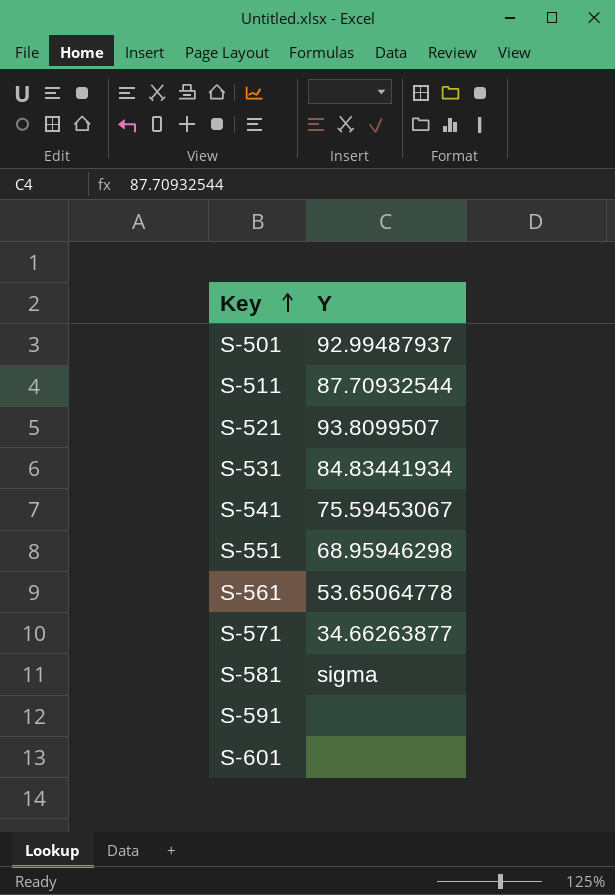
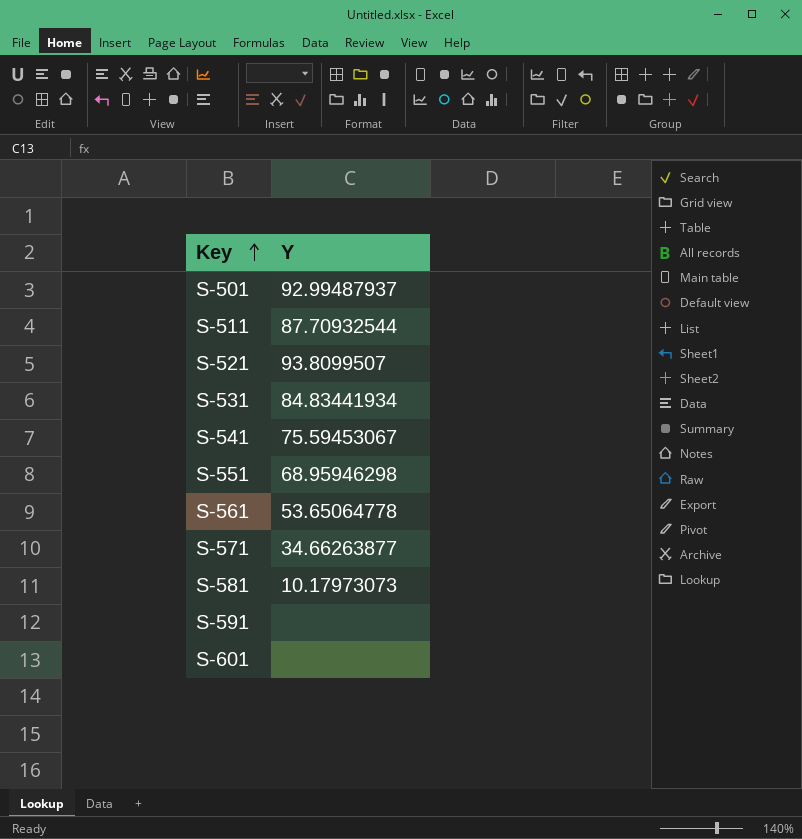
S-581 | Y: sigma -> 10.17973073

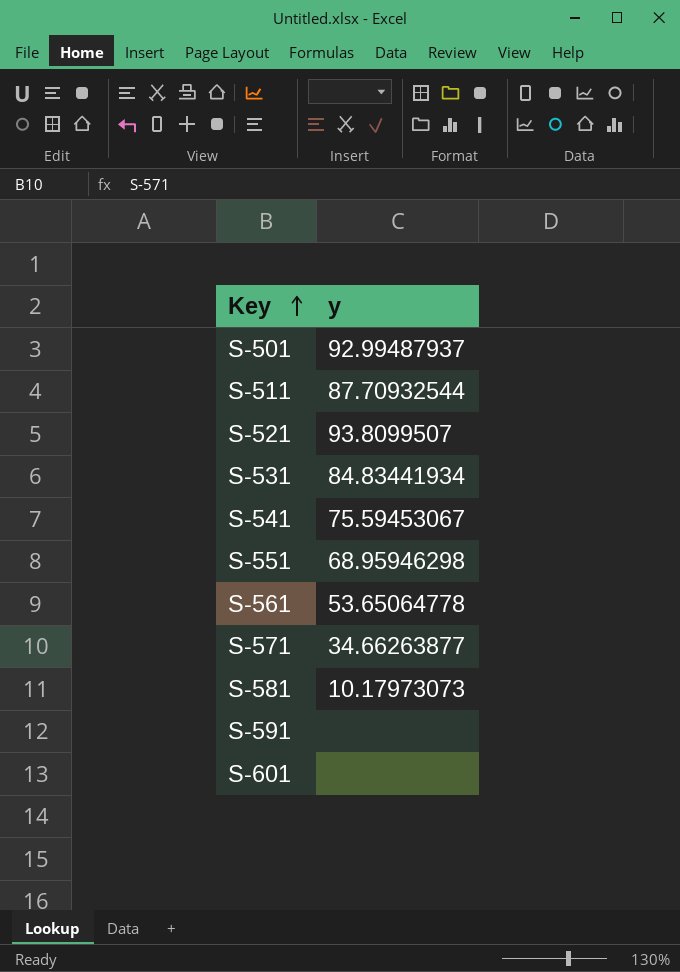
column name: Y -> y

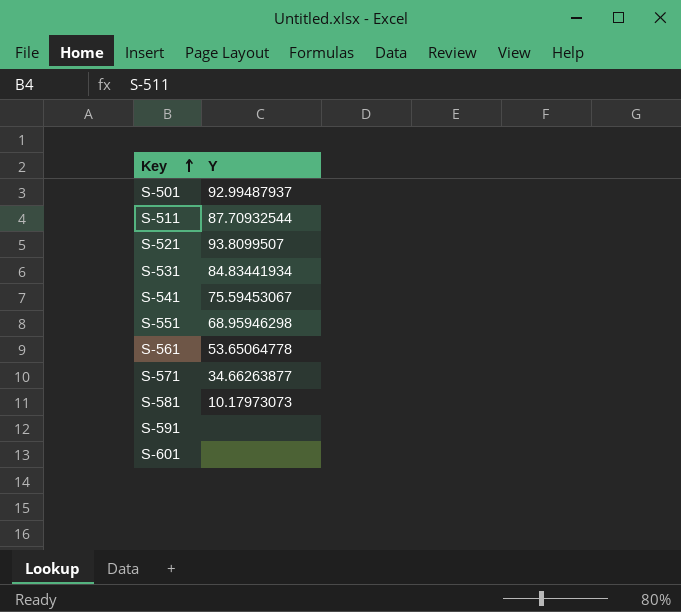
column name: y -> Y

